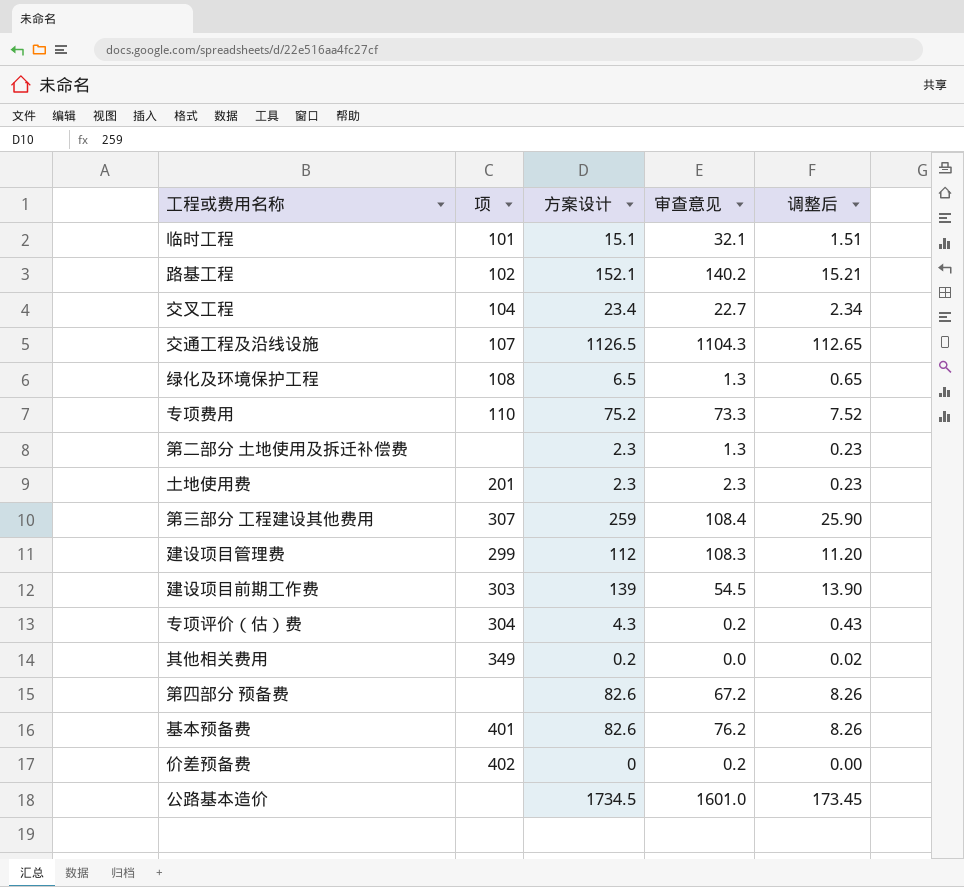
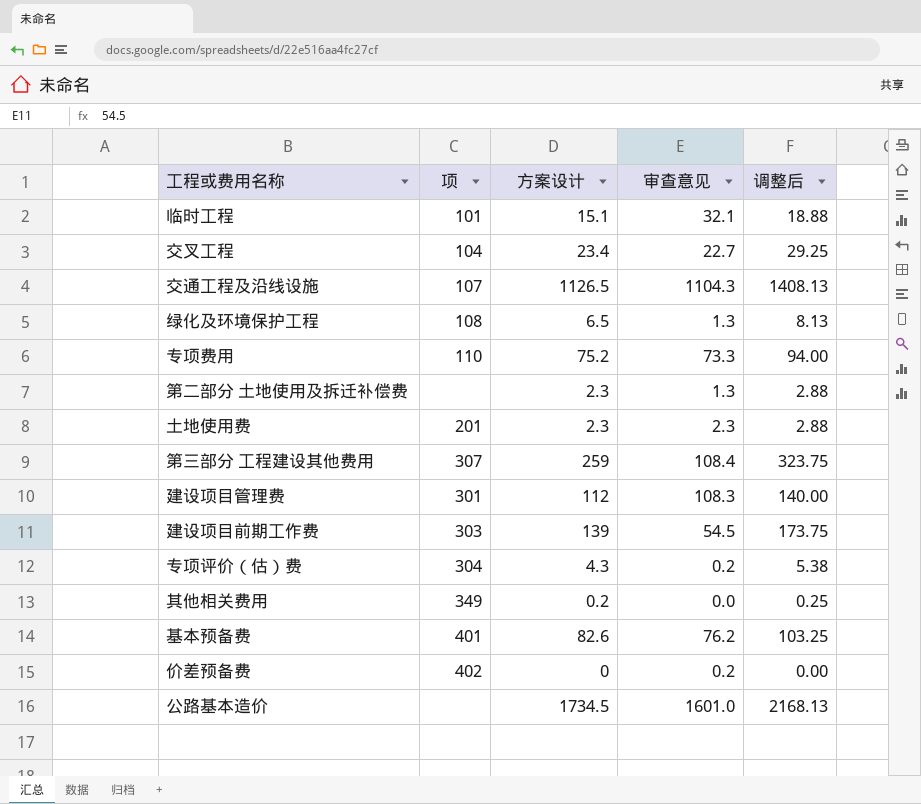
column 调整后 | formula: [方案设计] * 0.1 -> [方案设计] * 1.25
row 路基工程: 102 | 152.1 | 140.2 | 15.21 -> none
row 第四部分 预备费: none | 82.6 | 67.2 | 8.26 -> none
建设项目管理费 | 项: 299 -> 301

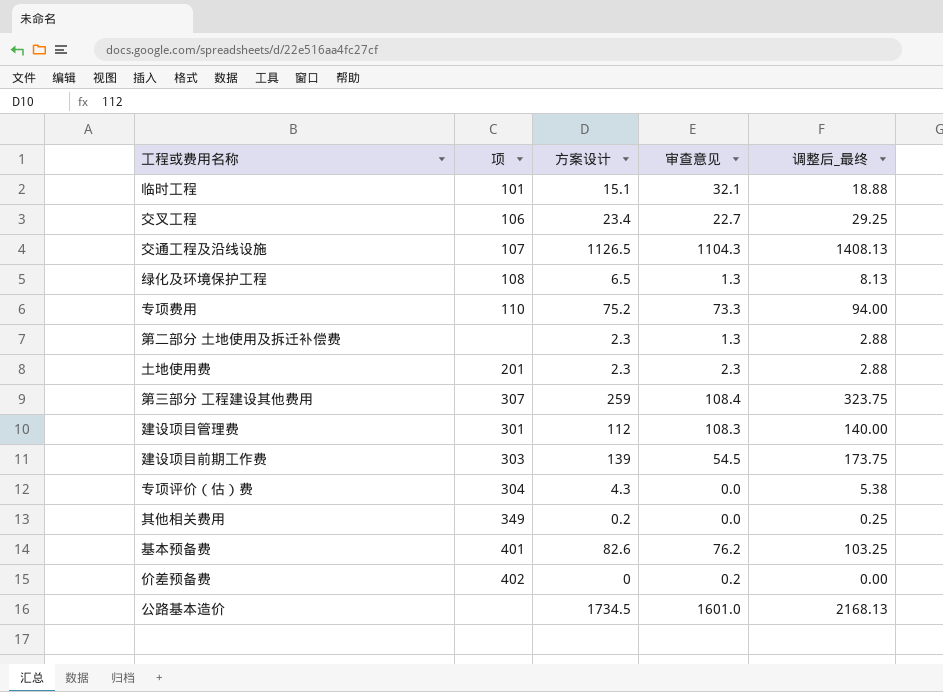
column name: 调整后 -> 调整后_最终
交叉工程 | 项: 104 -> 106
专项评价（估）费 | 审查意见: 0.2 -> 0.0

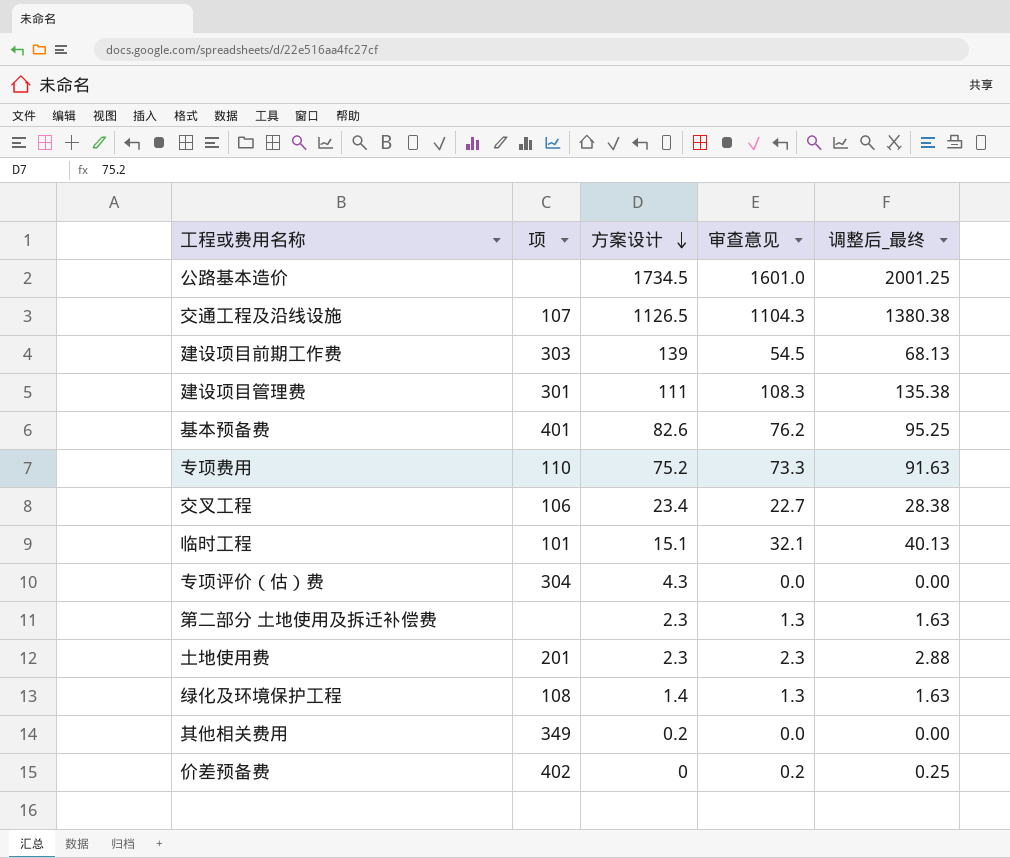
row order: none -> 方案设计 descending
column 调整后_最终 | formula: [方案设计] * 1.25 -> [审查意见] * 1.25
row 第三部分 工程建设其他费用: 307 | 259 | 108.4 | 323.75 -> none
建设项目管理费 | 方案设计: 112 -> 111
绿化及环境保护工程 | 方案设计: 6.5 -> 1.4

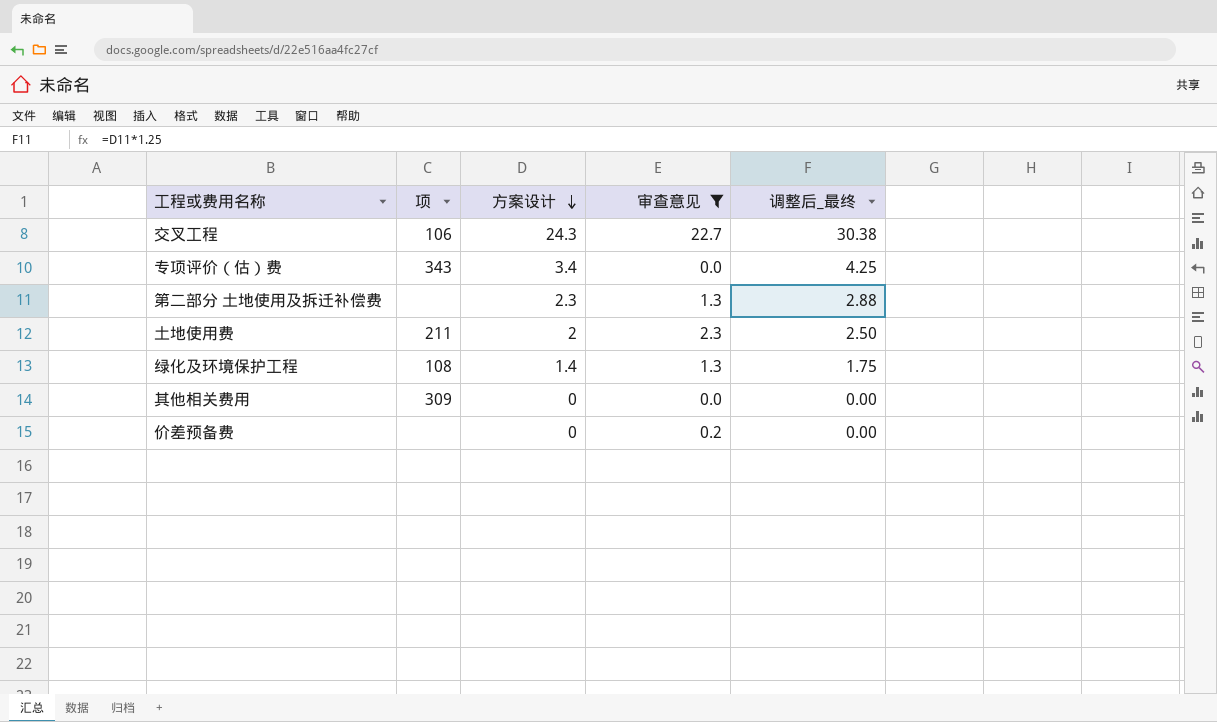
filter: none -> 审查意见 <= 22.7
column 调整后_最终 | formula: [审查意见] * 1.25 -> [方案设计] * 1.25
交叉工程 | 方案设计: 23.4 -> 24.3
专项评价（估）费 | 项: 304 -> 343
专项评价（估）费 | 方案设计: 4.3 -> 3.4
土地使用费 | 项: 201 -> 211
土地使用费 | 方案设计: 2.3 -> 2
其他相关费用 | 项: 349 -> 309
其他相关费用 | 方案设计: 0.2 -> 0
价差预备费 | 项: 402 -> none

